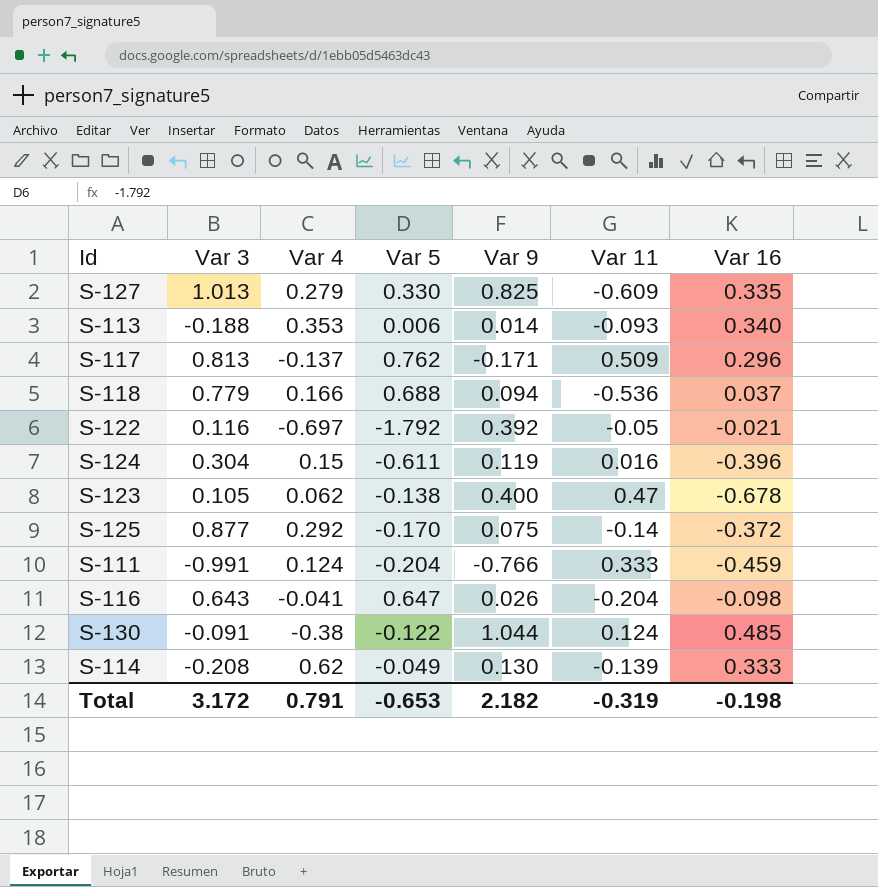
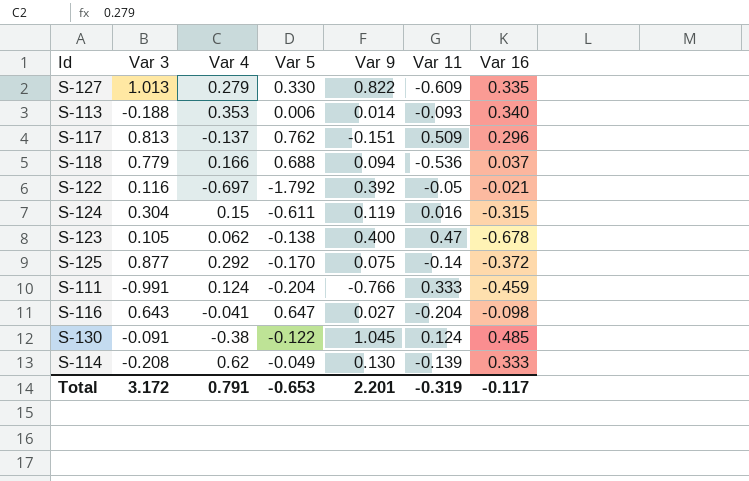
S-127 | Var 9: 0.825 -> 0.822
S-117 | Var 9: -0.171 -> -0.151
S-124 | Var 16: -0.396 -> -0.315
S-116 | Var 9: 0.026 -> 0.027
S-130 | Var 9: 1.044 -> 1.045
Total | Var 9: 2.182 -> 2.201
Total | Var 16: -0.198 -> -0.117

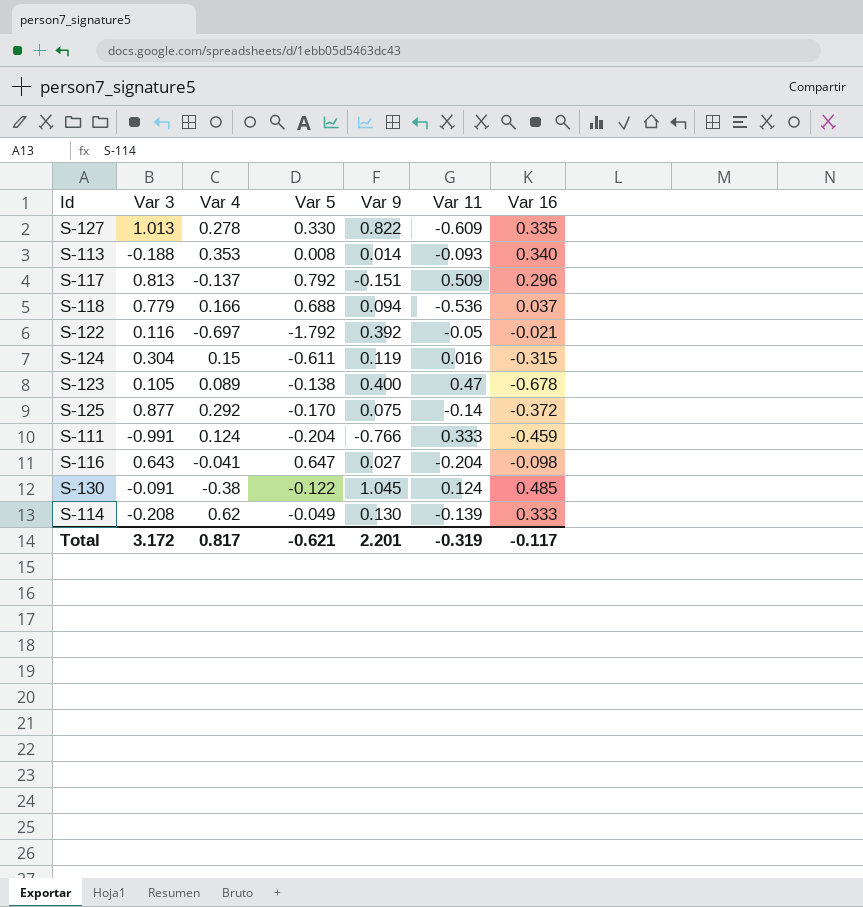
S-127 | Var 4: 0.279 -> 0.278
S-113 | Var 5: 0.006 -> 0.008
S-117 | Var 5: 0.762 -> 0.792
S-123 | Var 4: 0.062 -> 0.089
Total | Var 4: 0.791 -> 0.817
Total | Var 5: -0.653 -> -0.621

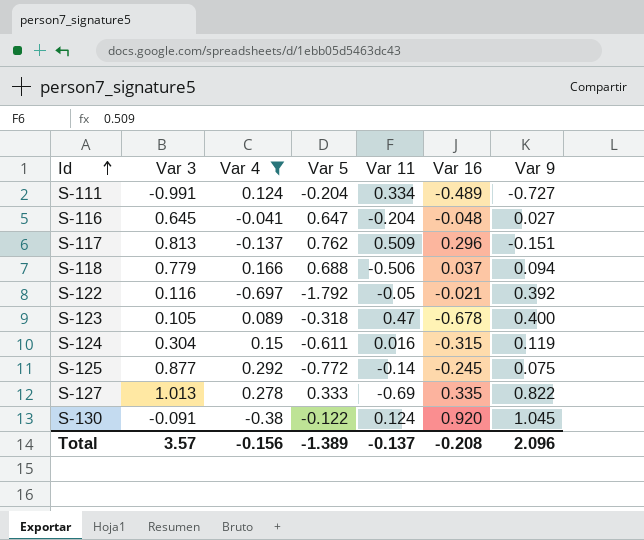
filter: none -> Var 4 <= 0.292
row order: none -> Id ascending
column Var 9 | position: 5 -> 7
S-111 | Var 11: 0.333 -> 0.334
S-111 | Var 16: -0.459 -> -0.489
S-111 | Var 9: -0.766 -> -0.727
S-116 | Var 3: 0.643 -> 0.645
S-116 | Var 16: -0.098 -> -0.048
S-117 | Var 5: 0.792 -> 0.762
S-118 | Var 11: -0.536 -> -0.506
S-123 | Var 5: -0.138 -> -0.318
S-125 | Var 5: -0.170 -> -0.772
S-125 | Var 16: -0.372 -> -0.245
S-127 | Var 5: 0.330 -> 0.333
S-127 | Var 11: -0.609 -> -0.69
S-130 | Var 16: 0.485 -> 0.920
Total | Var 3: 3.172 -> 3.57
Total | Var 4: 0.817 -> -0.156
Total | Var 5: -0.621 -> -1.389
Total | Var 11: -0.319 -> -0.137
Total | Var 16: -0.117 -> -0.208
Total | Var 9: 2.201 -> 2.096

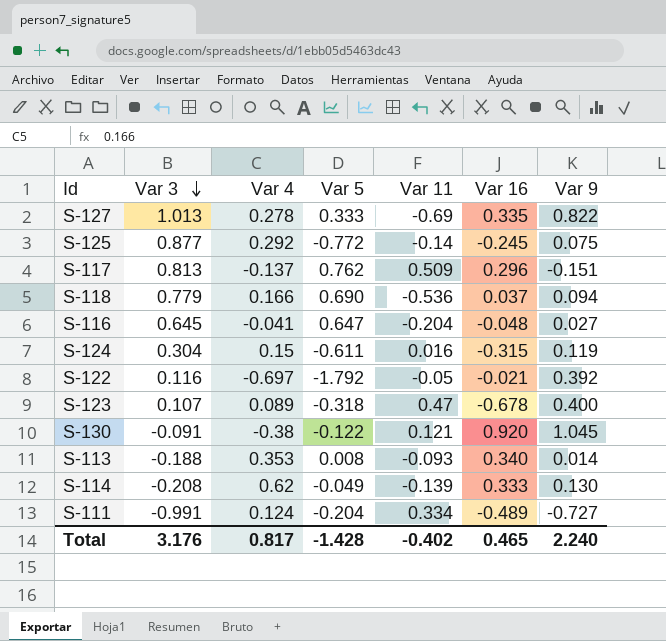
filter: Var 4 <= 0.292 -> none
row order: Id ascending -> Var 3 descending
S-118 | Var 5: 0.688 -> 0.690
S-118 | Var 11: -0.506 -> -0.536
S-123 | Var 3: 0.105 -> 0.107
S-130 | Var 11: 0.124 -> 0.121
Total | Var 3: 3.57 -> 3.176
Total | Var 4: -0.156 -> 0.817
Total | Var 5: -1.389 -> -1.428
Total | Var 11: -0.137 -> -0.402
Total | Var 16: -0.208 -> 0.465
Total | Var 9: 2.096 -> 2.240

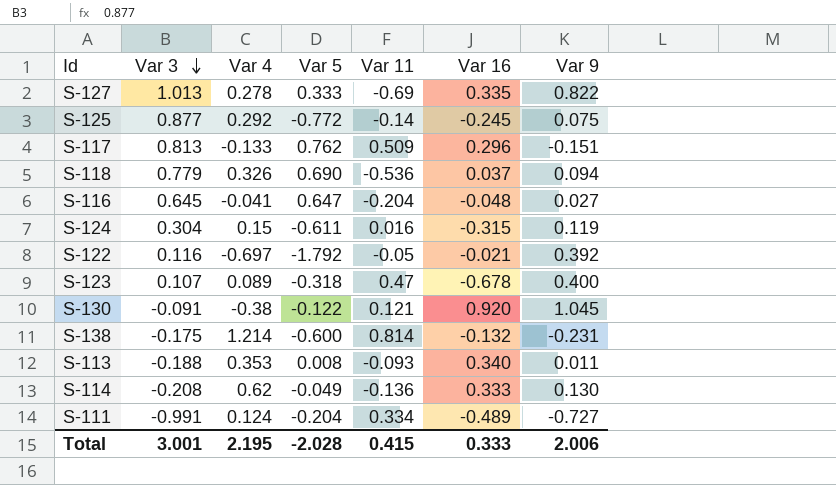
S-117 | Var 4: -0.137 -> -0.133
S-118 | Var 4: 0.166 -> 0.326
row S-138: none -> -0.175 | 1.214 | -0.600 | 0.814 | -0.132 | -0.231
S-113 | Var 9: 0.014 -> 0.011
S-114 | Var 11: -0.139 -> -0.136
Total | Var 3: 3.176 -> 3.001
Total | Var 4: 0.817 -> 2.195
Total | Var 5: -1.428 -> -2.028
Total | Var 11: -0.402 -> 0.415
Total | Var 16: 0.465 -> 0.333
Total | Var 9: 2.240 -> 2.006

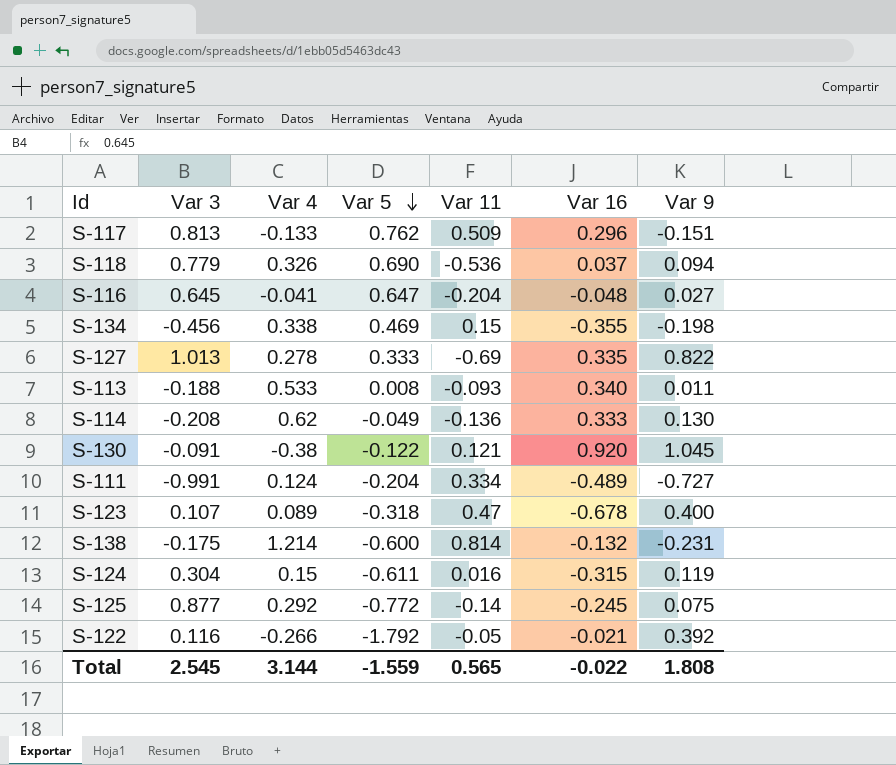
row order: Var 3 descending -> Var 5 descending
row S-134: none -> -0.456 | 0.338 | 0.469 | 0.15 | -0.355 | -0.198
S-113 | Var 4: 0.353 -> 0.533
S-122 | Var 4: -0.697 -> -0.266
Total | Var 3: 3.001 -> 2.545
Total | Var 4: 2.195 -> 3.144
Total | Var 5: -2.028 -> -1.559
Total | Var 11: 0.415 -> 0.565
Total | Var 16: 0.333 -> -0.022
Total | Var 9: 2.006 -> 1.808

